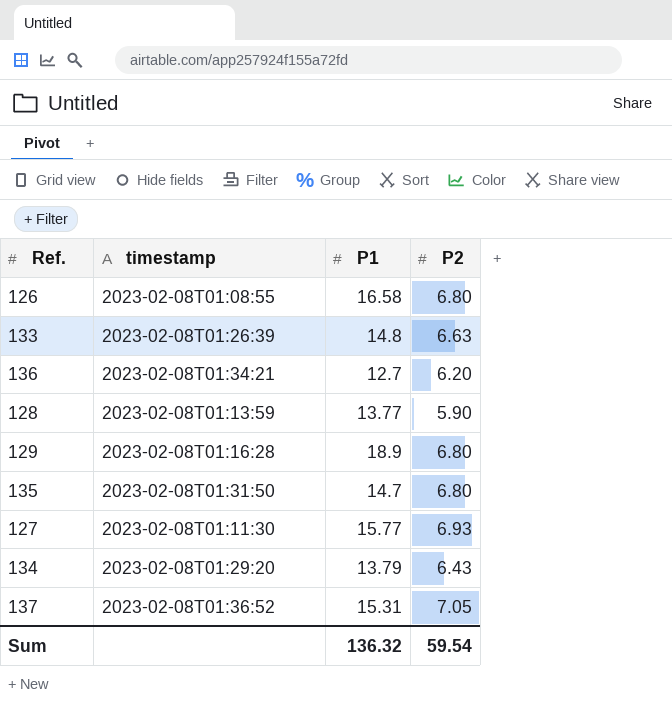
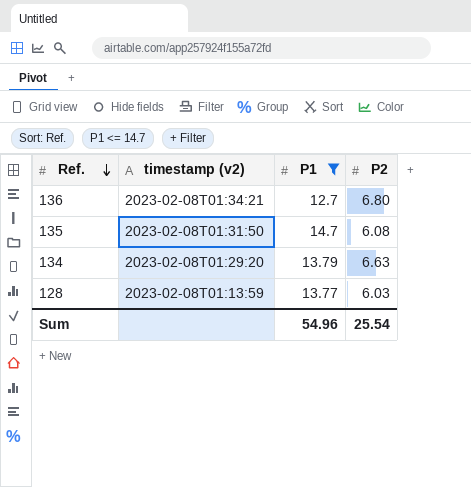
filter: none -> P1 <= 14.7
row order: none -> Ref. descending
column name: timestamp -> timestamp (v2)
136 | P2: 6.20 -> 6.80
135 | P2: 6.80 -> 6.08
134 | P2: 6.43 -> 6.63
128 | P2: 5.90 -> 6.03
Sum | P1: 136.32 -> 54.96
Sum | P2: 59.54 -> 25.54

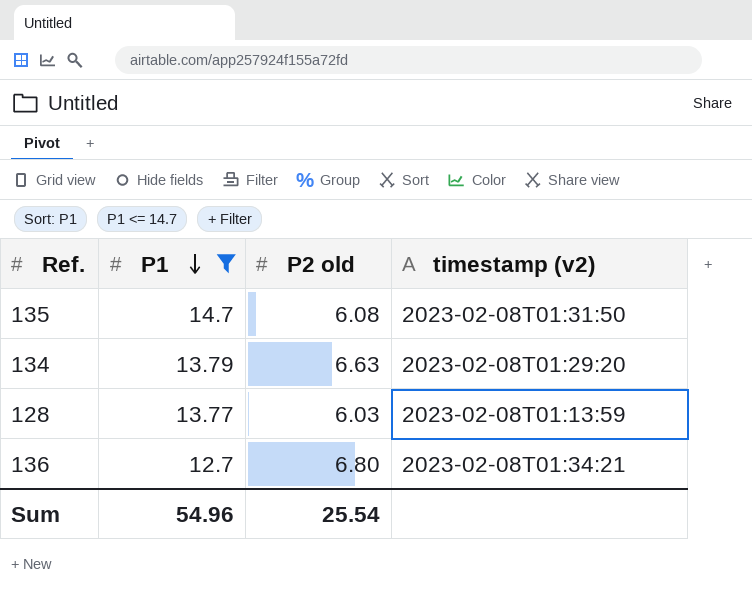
row order: Ref. descending -> P1 descending
column name: P2 -> P2 old
column timestamp (v2) | position: 2 -> 4

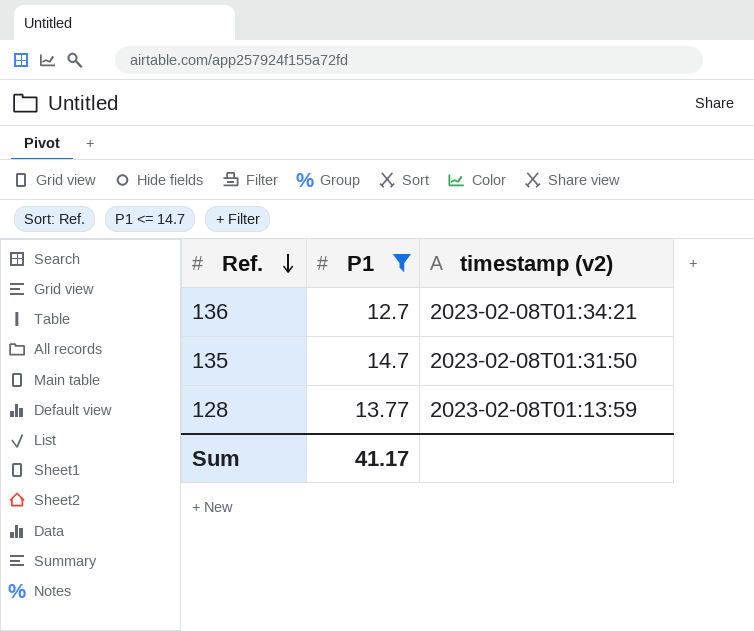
row order: P1 descending -> Ref. descending
column P2 old | position: 3 -> none
row 134: 13.79 | 6.63 | 2023-02-08T01:29:20 -> none
Sum | P1: 54.96 -> 41.17

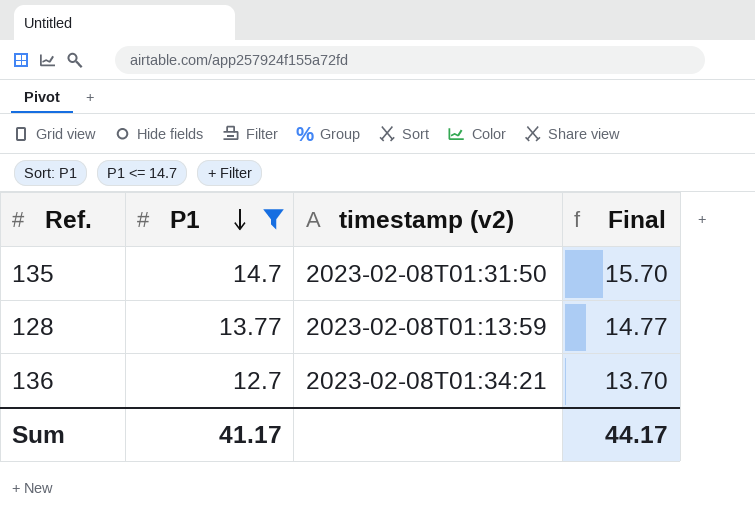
row order: Ref. descending -> P1 descending
column Final | formula: none -> [P1] + 1

